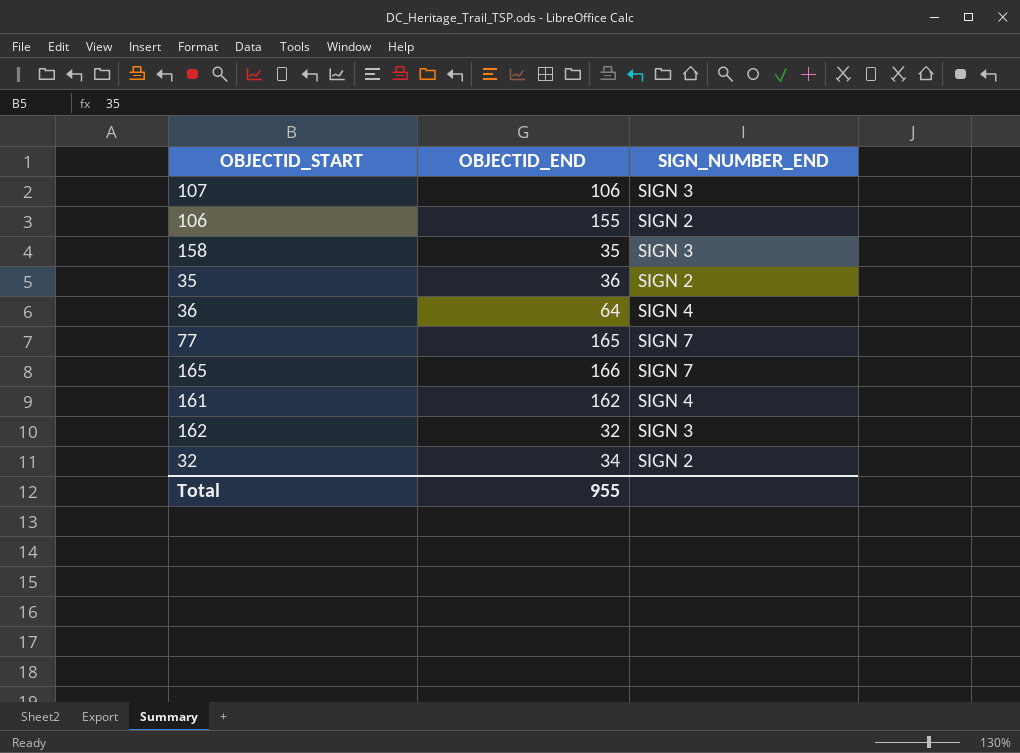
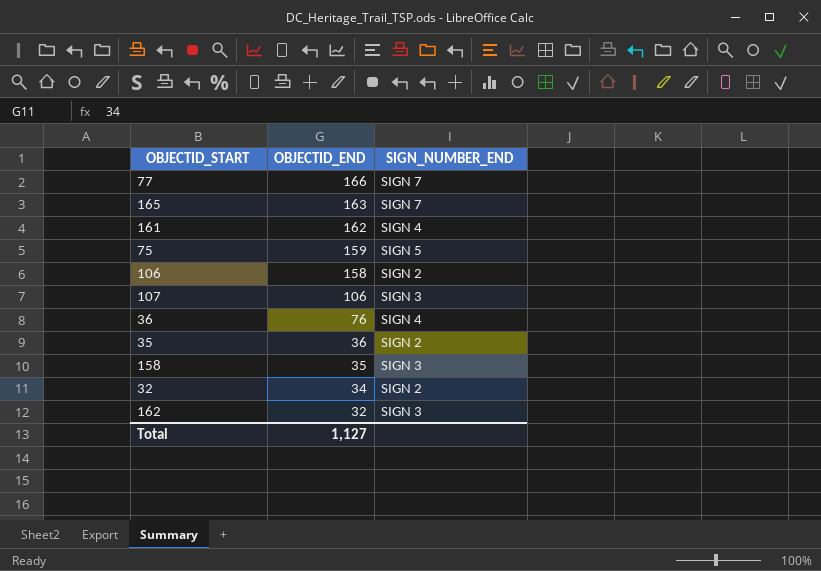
row order: none -> OBJECTID_END descending
77 | OBJECTID_END: 165 -> 166
165 | OBJECTID_END: 166 -> 163
row 75: none -> 159 | SIGN 5
106 | OBJECTID_END: 155 -> 158
36 | OBJECTID_END: 64 -> 76
Total | OBJECTID_END: 955 -> 1,127

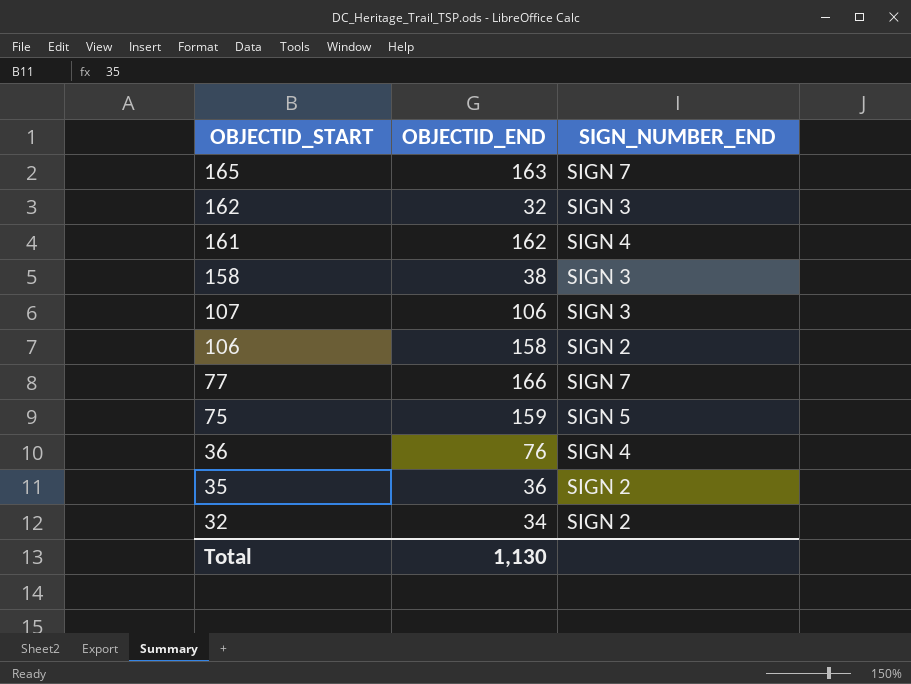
row order: OBJECTID_END descending -> OBJECTID_START descending
158 | OBJECTID_END: 35 -> 38
Total | OBJECTID_END: 1,127 -> 1,130

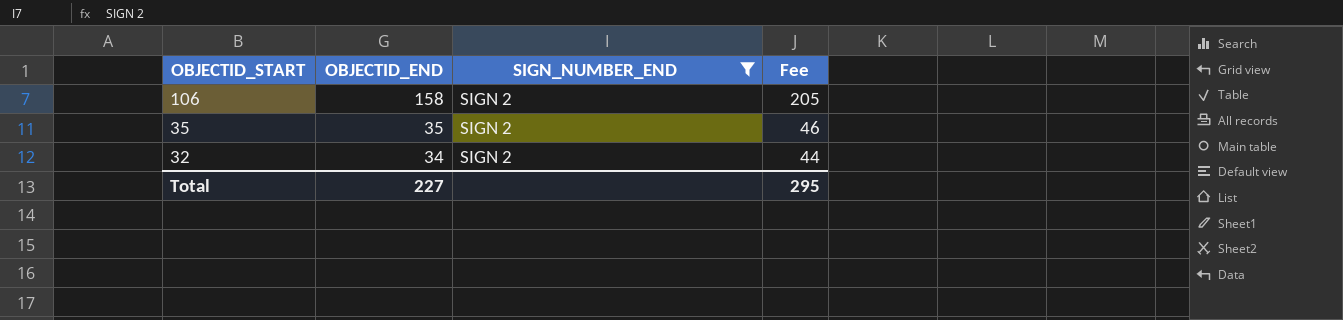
filter: none -> SIGN_NUMBER_END = SIGN 2
column Fee | formula: none -> [OBJECTID_END] * 1.3
35 | OBJECTID_END: 36 -> 35
Total | OBJECTID_END: 1,130 -> 227

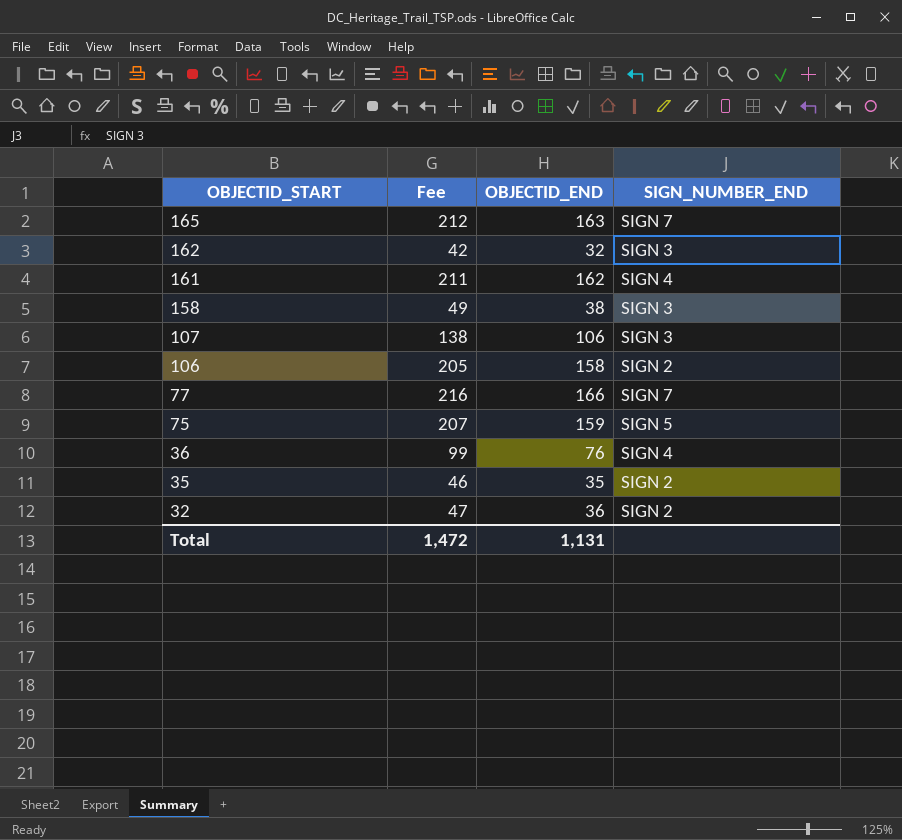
filter: SIGN_NUMBER_END = SIGN 2 -> none
column Fee | position: 4 -> 2
32 | Fee: 44 -> 47
32 | OBJECTID_END: 34 -> 36
Total | Fee: 295 -> 1,472
Total | OBJECTID_END: 227 -> 1,131

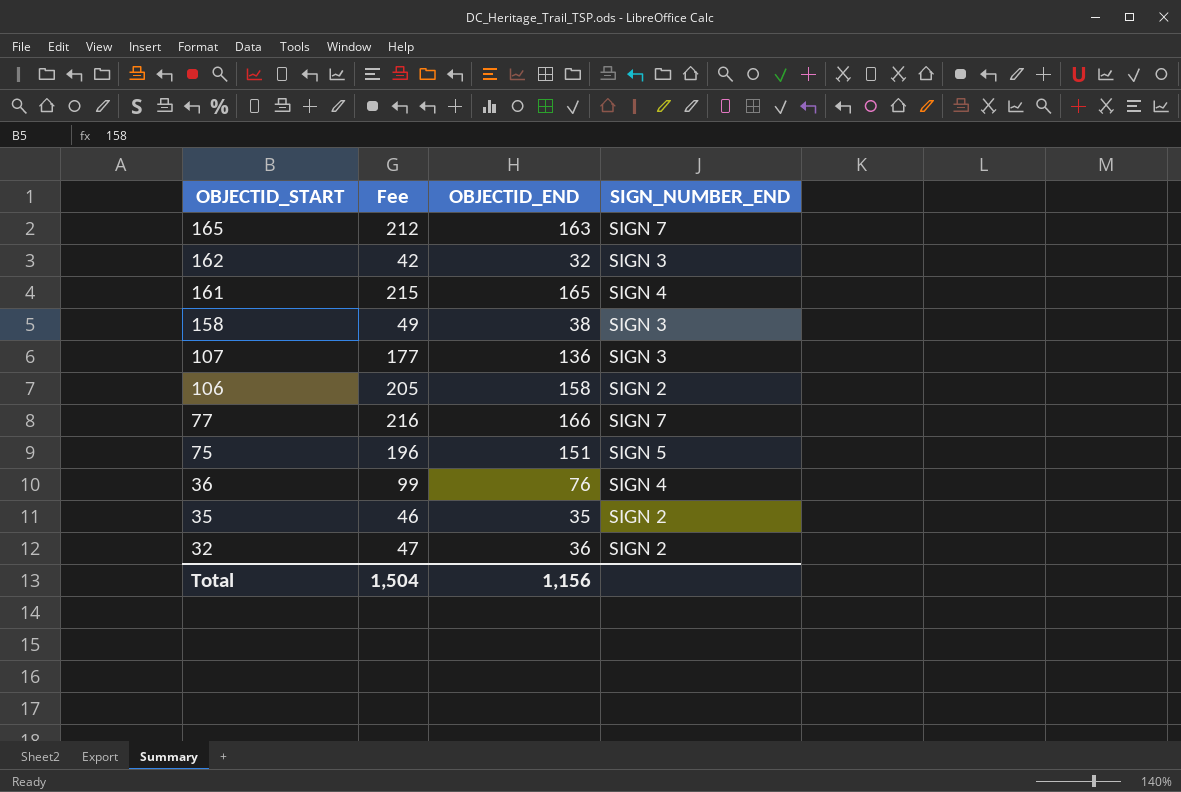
161 | Fee: 211 -> 215
161 | OBJECTID_END: 162 -> 165
107 | Fee: 138 -> 177
107 | OBJECTID_END: 106 -> 136
75 | Fee: 207 -> 196
75 | OBJECTID_END: 159 -> 151
Total | Fee: 1,472 -> 1,504
Total | OBJECTID_END: 1,131 -> 1,156

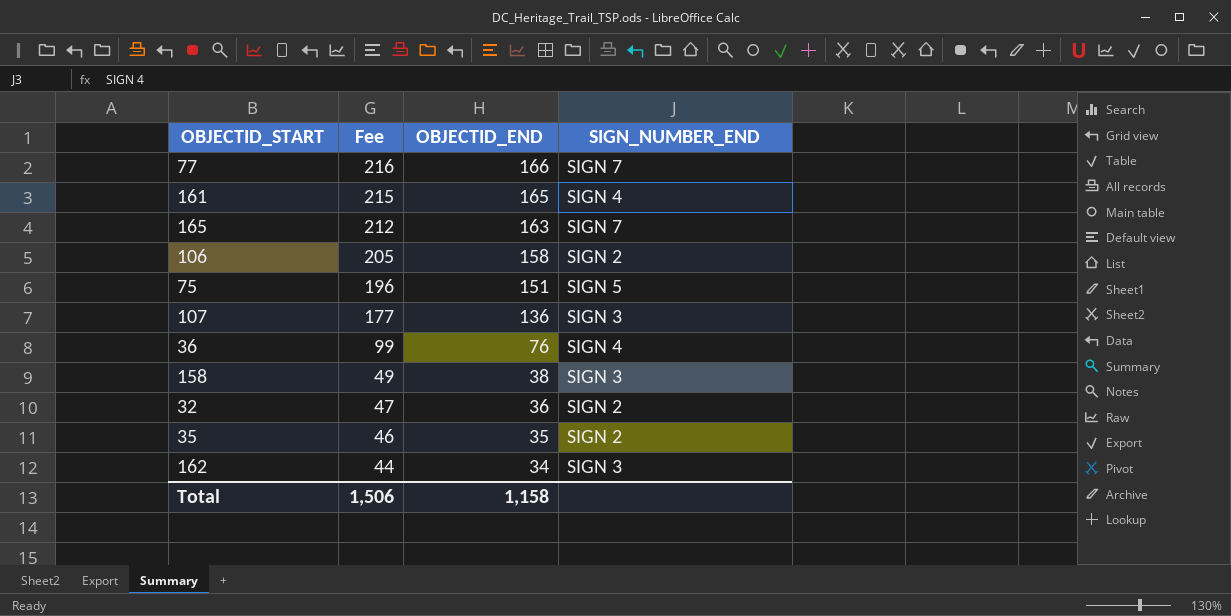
row order: OBJECTID_START descending -> Fee descending
162 | Fee: 42 -> 44
162 | OBJECTID_END: 32 -> 34
Total | Fee: 1,504 -> 1,506
Total | OBJECTID_END: 1,156 -> 1,158

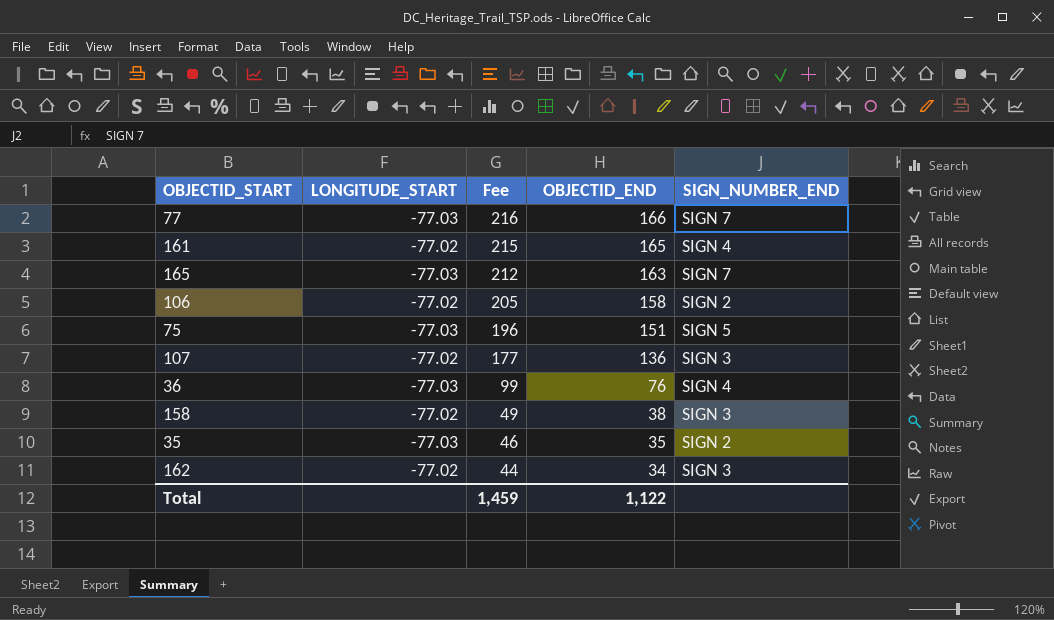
column LONGITUDE_START | position: none -> 2
row 32: 47 | 36 | SIGN 2 -> none
Total | Fee: 1,506 -> 1,459
Total | OBJECTID_END: 1,158 -> 1,122

